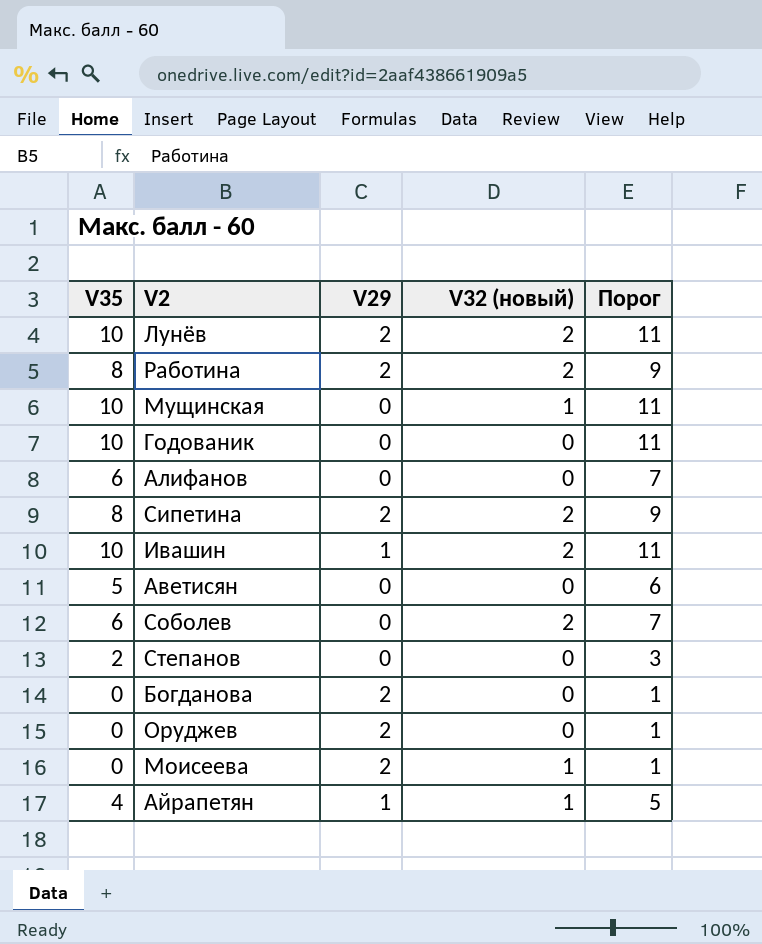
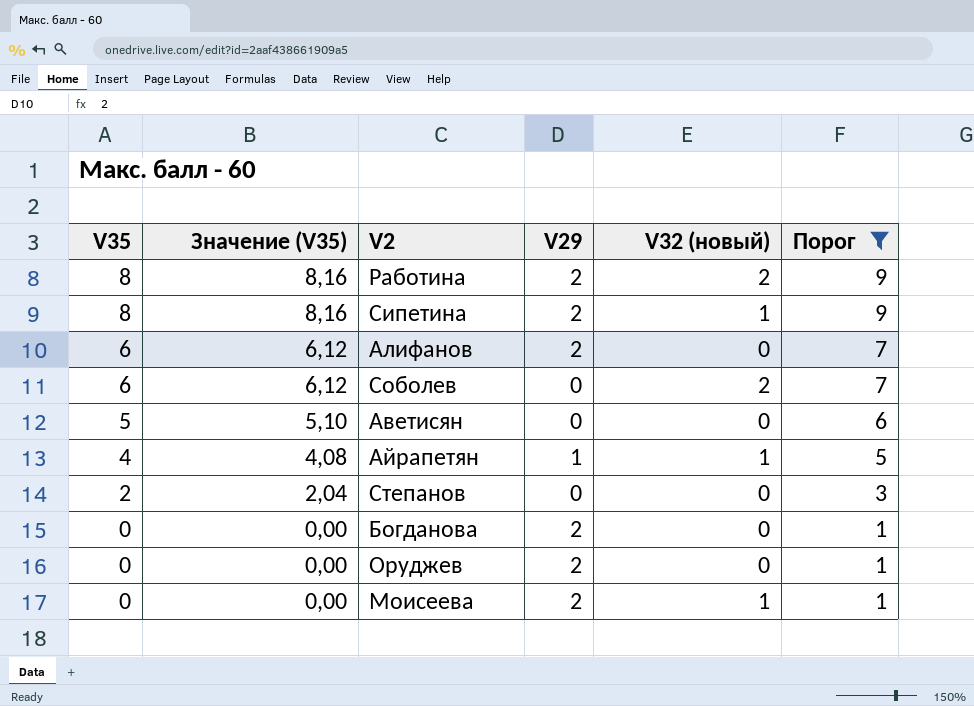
filter: none -> Порог != 11
row order: none -> V35 descending
column Значение (V35) | formula: none -> [V35] * 1,02
Сипетина | V32 (новый): 2 -> 1
Алифанов | V29: 0 -> 2

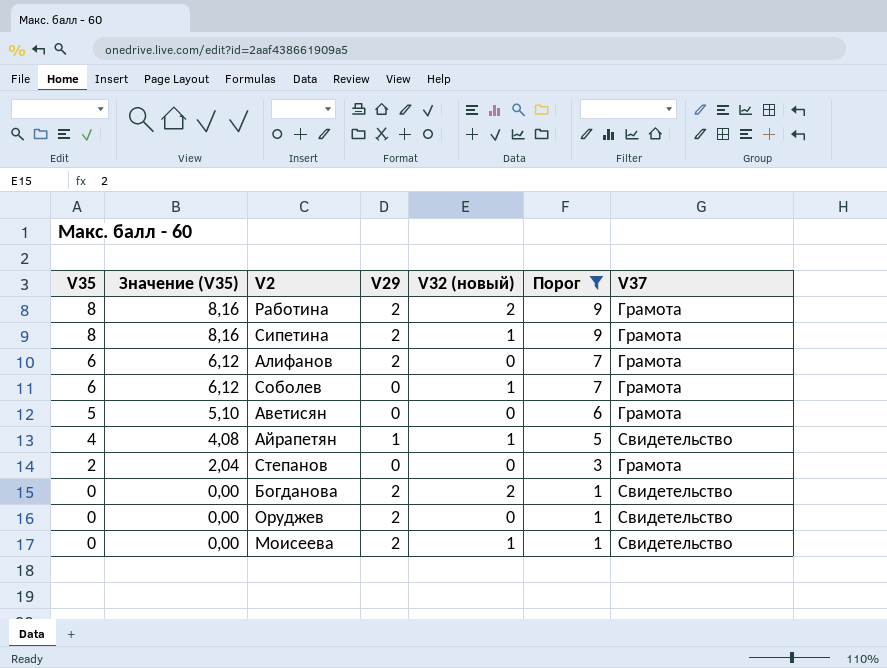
column V37 | position: none -> 7
Соболев | V32 (новый): 2 -> 1
Богданова | V32 (новый): 0 -> 2

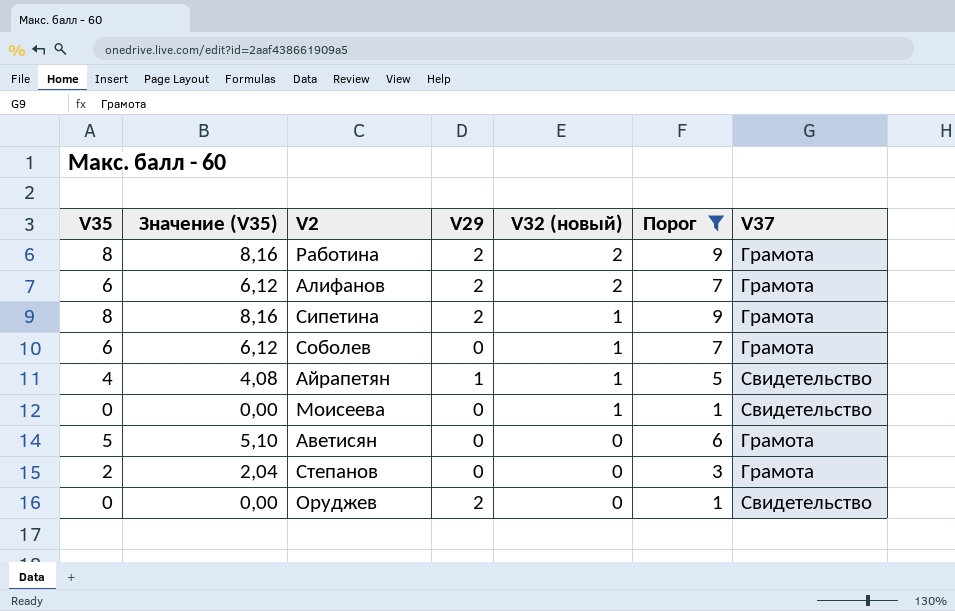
row order: V35 descending -> V32 (новый) descending
row Богданова: 0 | 0,00 | 2 | 2 | 1 | Свидетельство -> none
Алифанов | V32 (новый): 0 -> 2
Моисеева | V29: 2 -> 0

